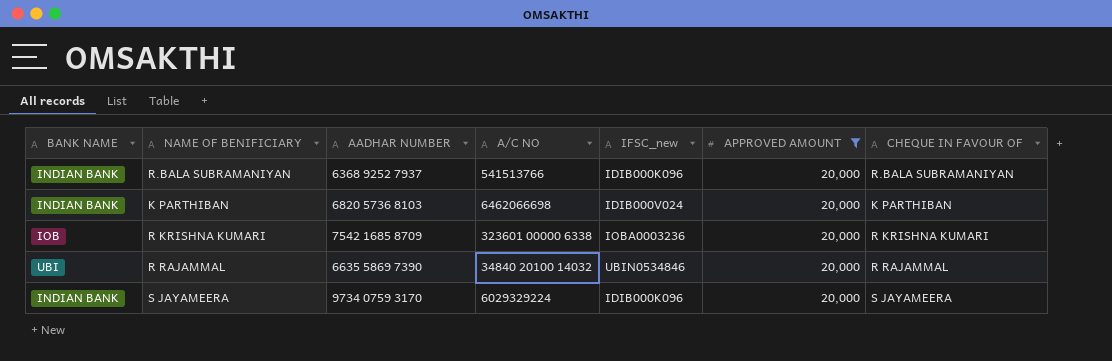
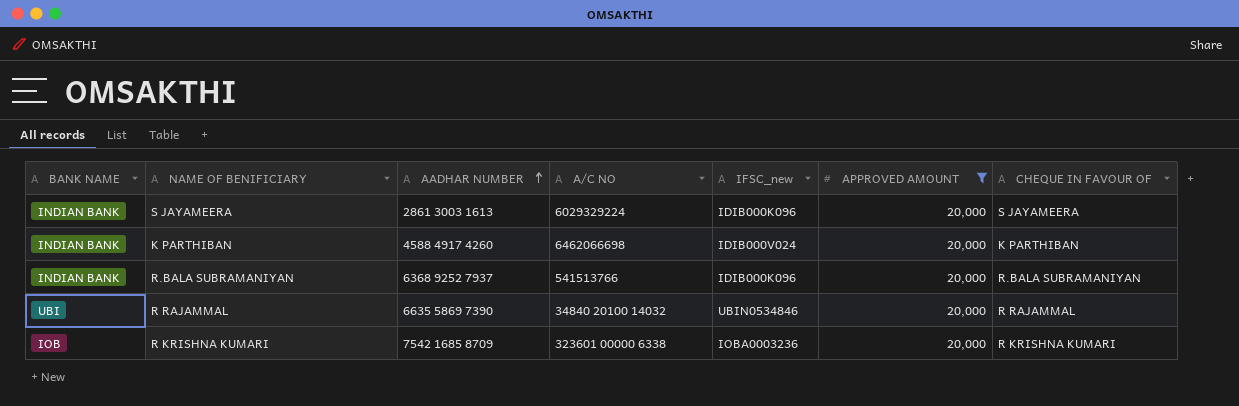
row order: none -> AADHAR NUMBER ascending
S JAYAMEERA | AADHAR NUMBER: 9734 0759 3170 -> 2861 3003 1613
K PARTHIBAN | AADHAR NUMBER: 6820 5736 8103 -> 4588 4917 4260

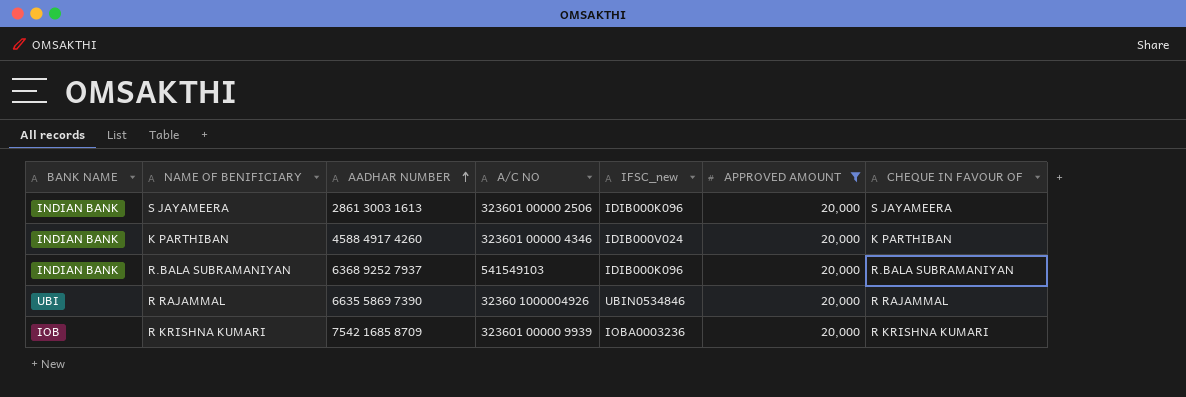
S JAYAMEERA | A/C NO: 6029329224 -> 323601 00000 2506
K PARTHIBAN | A/C NO: 6462066698 -> 323601 00000 4346
R.BALA SUBRAMANIYAN | A/C NO: 541513766 -> 541549103
R RAJAMMAL | A/C NO: 34840 20100 14032 -> 32360 1000004926
R KRISHNA KUMARI | A/C NO: 323601 00000 6338 -> 323601 00000 9939

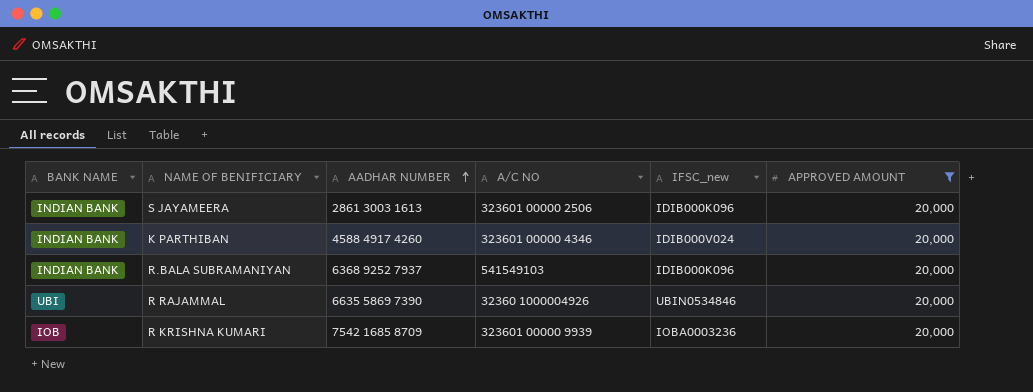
column CHEQUE IN FAVOUR OF | position: 7 -> none

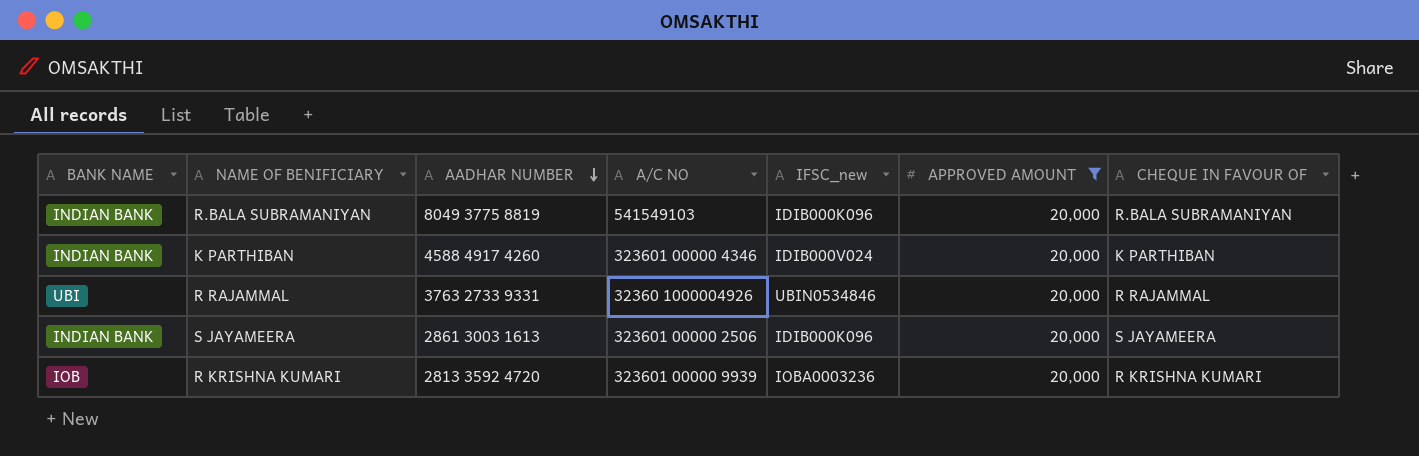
row order: AADHAR NUMBER ascending -> AADHAR NUMBER descending
column CHEQUE IN FAVOUR OF | position: none -> 7
R.BALA SUBRAMANIYAN | AADHAR NUMBER: 6368 9252 7937 -> 8049 3775 8819
R RAJAMMAL | AADHAR NUMBER: 6635 5869 7390 -> 3763 2733 9331
R KRISHNA KUMARI | AADHAR NUMBER: 7542 1685 8709 -> 2813 3592 4720

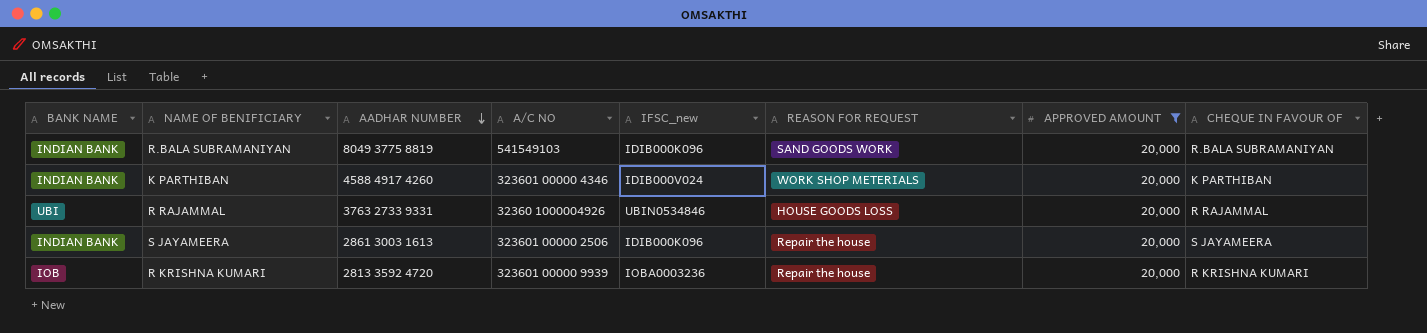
column REASON FOR REQUEST | position: none -> 6

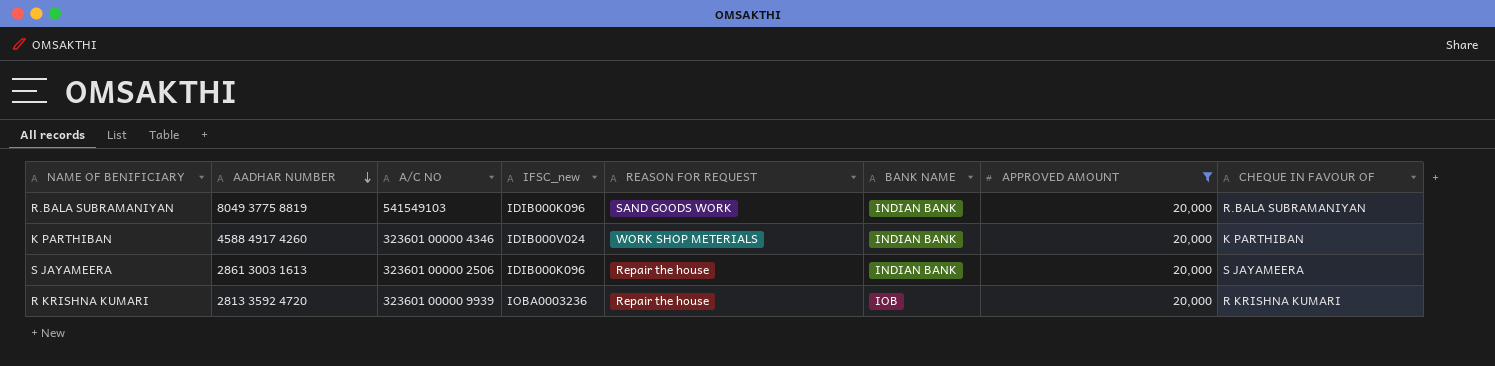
column BANK NAME | position: 1 -> 6
row R RAJAMMAL: UBI | 3763 2733 9331 | 32360 1000004926 | UBIN0534846 | HOUSE GOODS LOSS | 20,000 | R RAJAMMAL -> none

